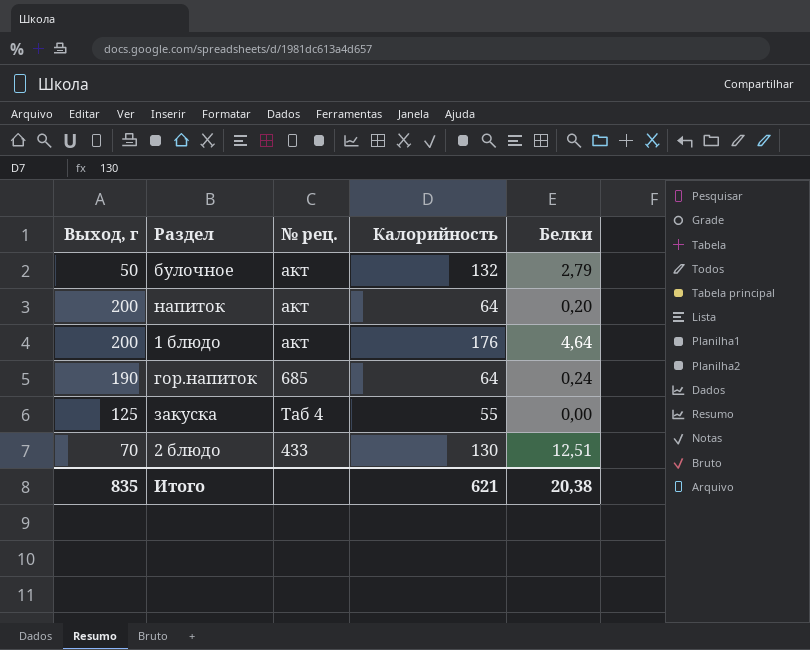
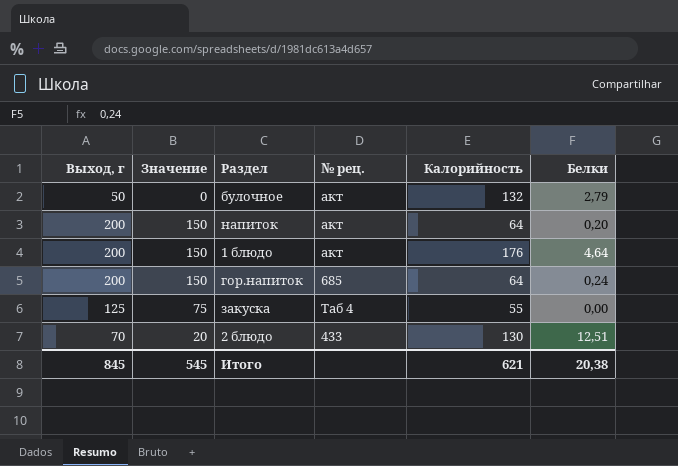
column Значение | formula: none -> [Выход, г] - 50
гор.напиток | Выход, г: 190 -> 200
Итого | Выход, г: 835 -> 845

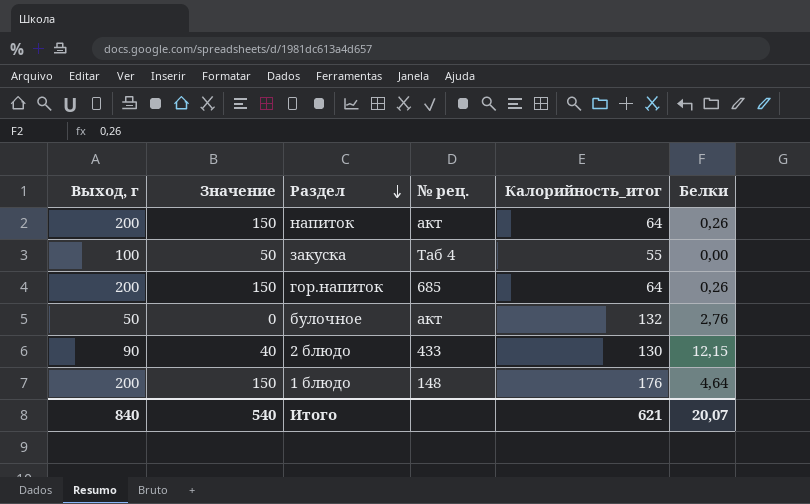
row order: none -> Раздел descending
column name: Калорийность -> Калорийность_итог
напиток | Белки: 0,20 -> 0,26
закуска | Выход, г: 125 -> 100
закуска | Значение: 75 -> 50
гор.напиток | Белки: 0,24 -> 0,26
булочное | Белки: 2,79 -> 2,76
2 блюдо | Выход, г: 70 -> 90
2 блюдо | Значение: 20 -> 40
2 блюдо | Белки: 12,51 -> 12,15
1 блюдо | № рец.: акт -> 148
Итого | Выход, г: 845 -> 840
Итого | Значение: 545 -> 540
Итого | Белки: 20,38 -> 20,07

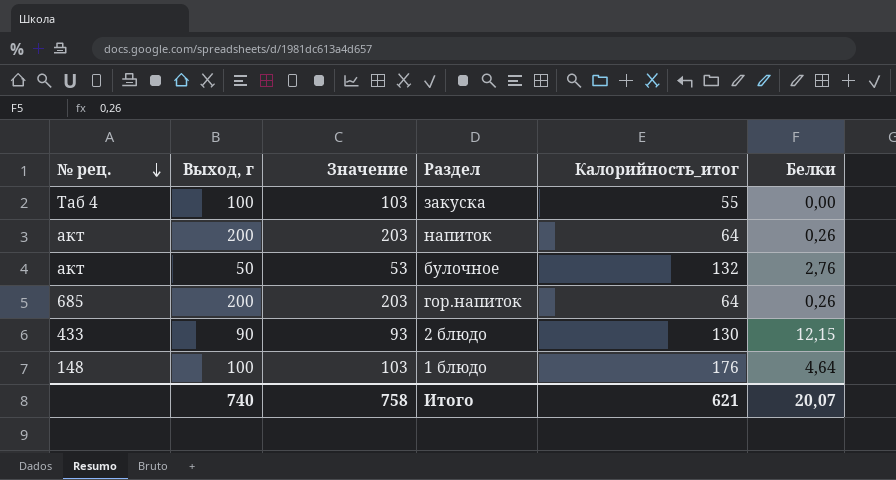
row order: Раздел descending -> № рец. descending
column № рец. | position: 4 -> 1
column Значение | formula: [Выход, г] - 50 -> [Выход, г] + 3
1 блюдо | Выход, г: 200 -> 100
Итого | Выход, г: 840 -> 740
Итого | Значение: 540 -> 758

